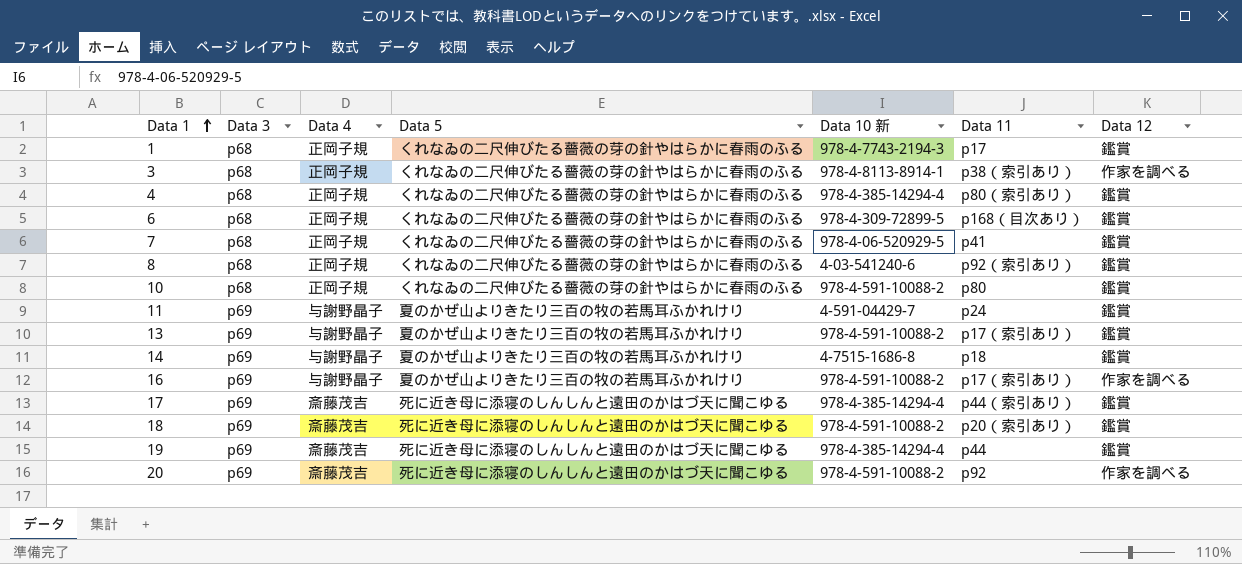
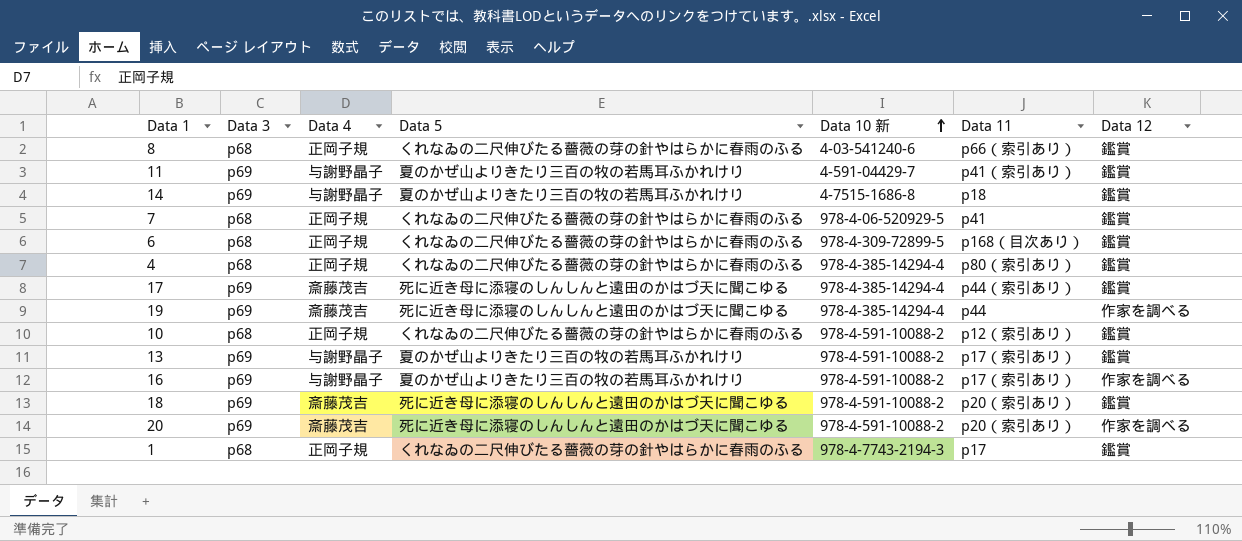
row order: Data 1 ascending -> Data 10 新 ascending
row 3: p68 | 正岡子規 | くれなゐの二尺伸びたる薔薇の芽の針やはらかに春雨のふる | 978-4-8113-8914-1 | p38（索引あり） | 作家を調べる -> none
8 | Data 11: p92（索引あり） -> p66（索引あり）
11 | Data 11: p24 -> p41（索引あり）
19 | Data 12: 鑑賞 -> 作家を調べる
10 | Data 11: p80 -> p12（索引あり）
20 | Data 11: p92 -> p20（索引あり）

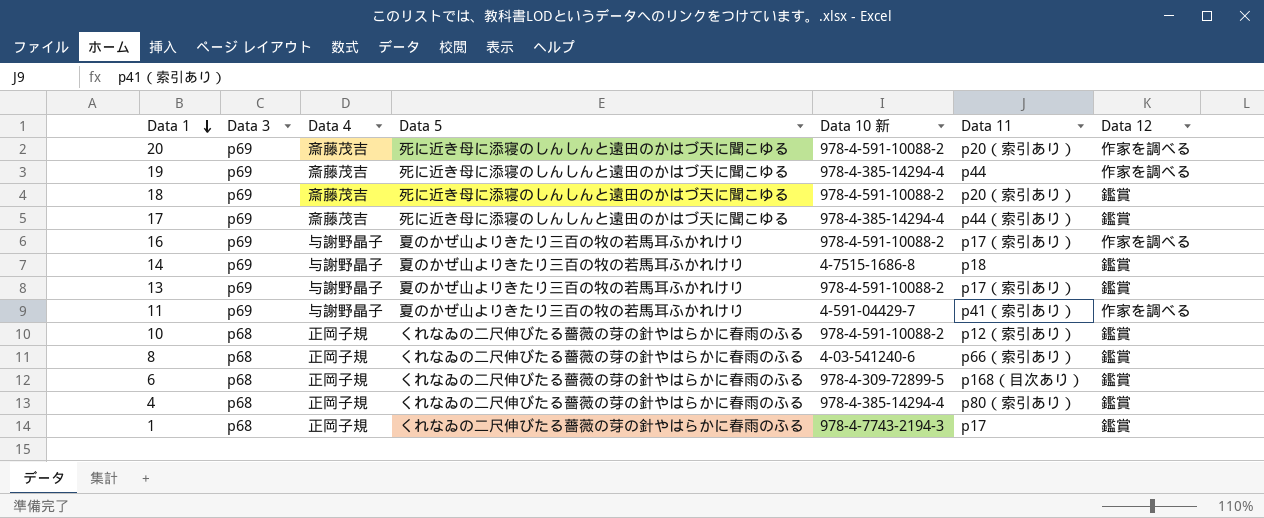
row order: Data 10 新 ascending -> Data 1 descending
row 7: p68 | 正岡子規 | くれなゐの二尺伸びたる薔薇の芽の針やはらかに春雨のふる | 978-4-06-520929-5 | p41 | 鑑賞 -> none
11 | Data 12: 鑑賞 -> 作家を調べる

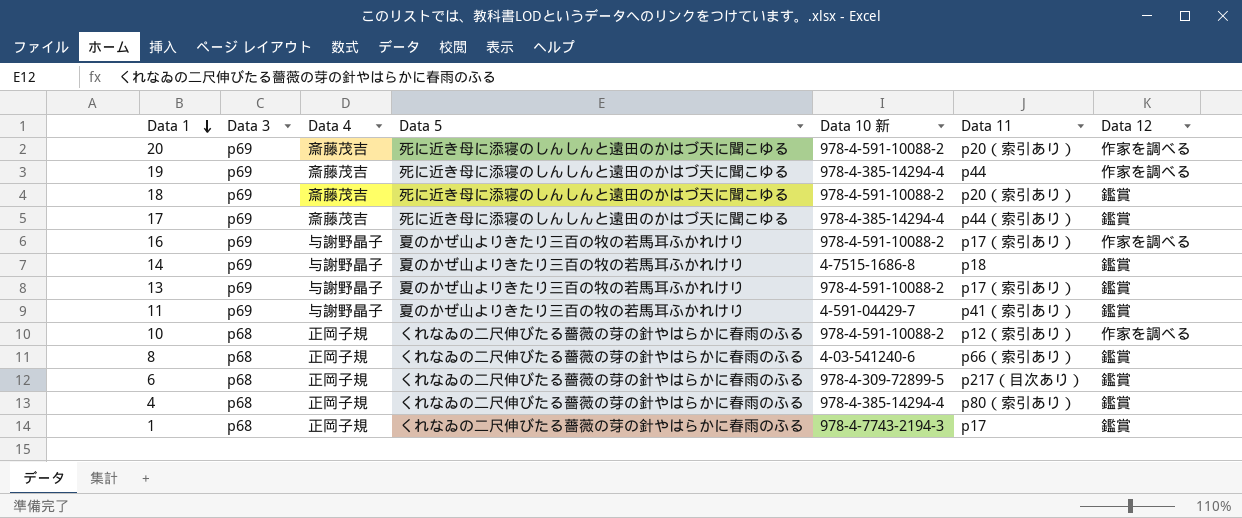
11 | Data 12: 作家を調べる -> 鑑賞
10 | Data 12: 鑑賞 -> 作家を調べる
6 | Data 11: p168（目次あり） -> p217（目次あり）

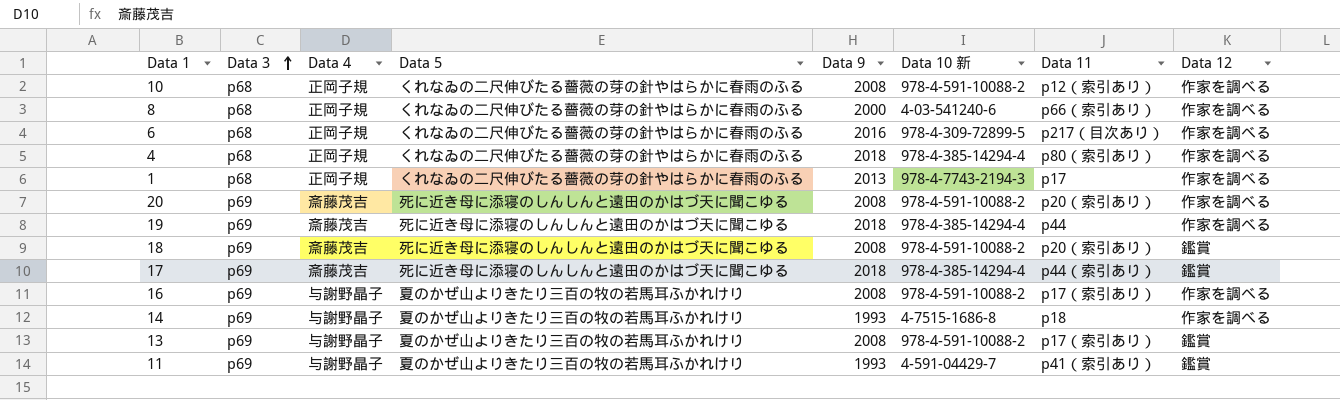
row order: Data 1 descending -> Data 3 ascending
column Data 9 | position: none -> 5
8 | Data 12: 鑑賞 -> 作家を調べる
6 | Data 12: 鑑賞 -> 作家を調べる
4 | Data 12: 鑑賞 -> 作家を調べる
1 | Data 12: 鑑賞 -> 作家を調べる
14 | Data 12: 鑑賞 -> 作家を調べる

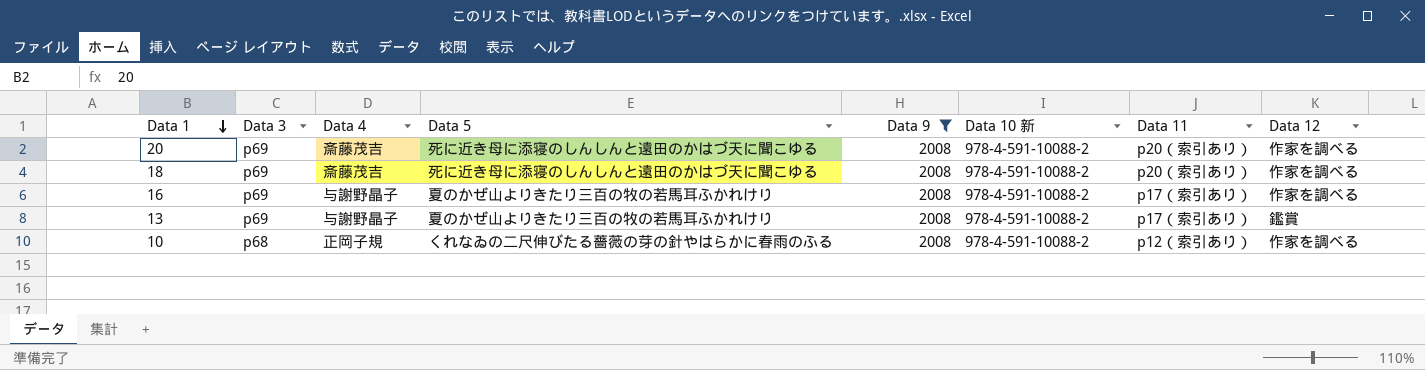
filter: none -> Data 9 = 2008
row order: Data 3 ascending -> Data 1 descending
18 | Data 12: 鑑賞 -> 作家を調べる

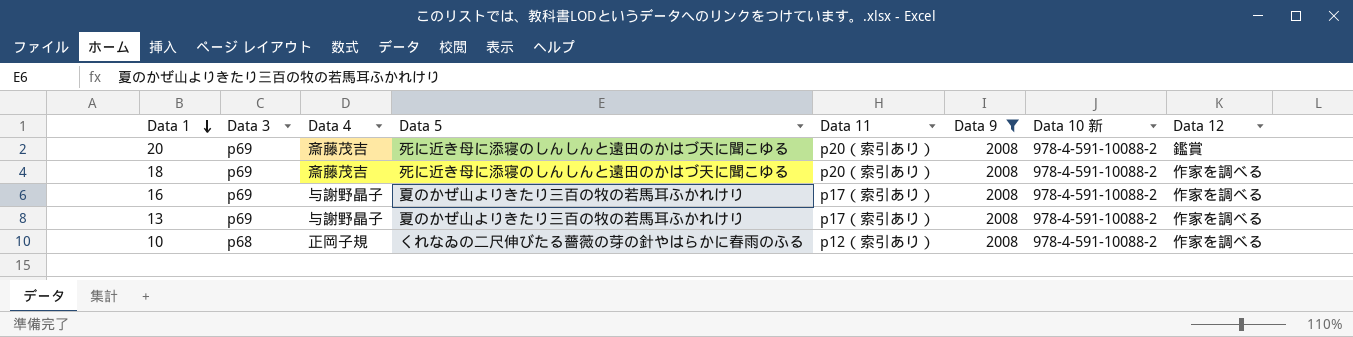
column Data 11 | position: 7 -> 5
20 | Data 12: 作家を調べる -> 鑑賞
13 | Data 12: 鑑賞 -> 作家を調べる

